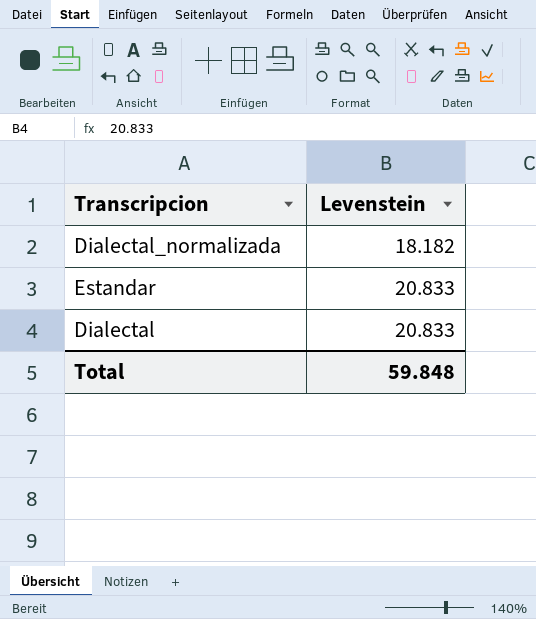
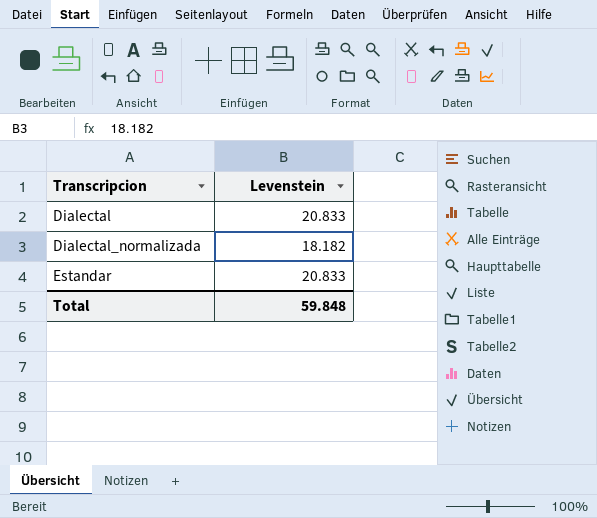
row order: Levenstein ascending -> Transcripcion ascending

